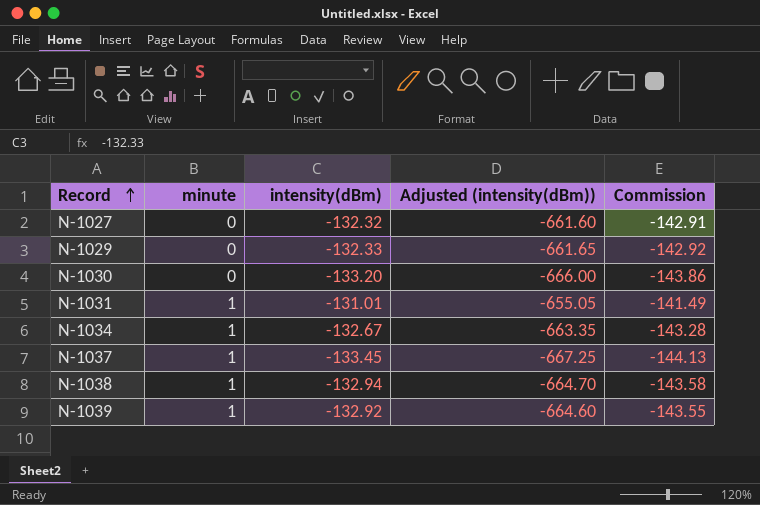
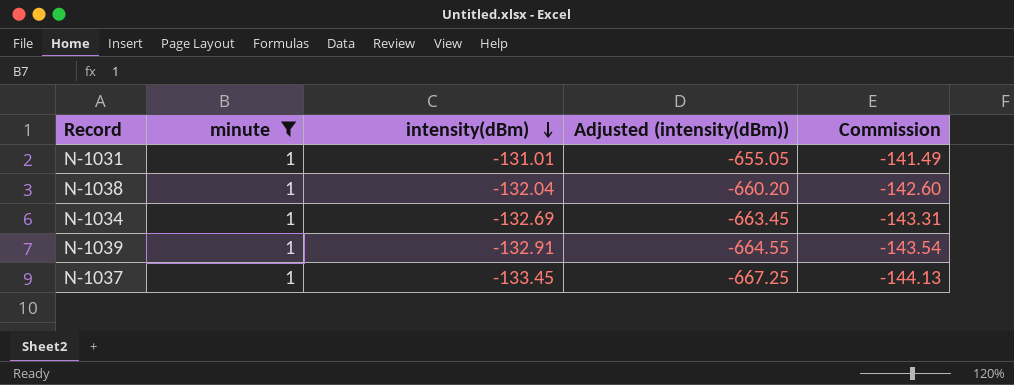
filter: none -> minute = 1
row order: Record ascending -> intensity(dBm) descending
N-1038 | intensity(dBm): -132.94 -> -132.04
N-1038 | Adjusted (intensity(dBm)): -664.70 -> -660.20
N-1038 | Commission: -143.58 -> -142.60
N-1034 | intensity(dBm): -132.67 -> -132.69
N-1034 | Adjusted (intensity(dBm)): -663.35 -> -663.45
N-1034 | Commission: -143.28 -> -143.31
N-1039 | intensity(dBm): -132.92 -> -132.91
N-1039 | Adjusted (intensity(dBm)): -664.60 -> -664.55
N-1039 | Commission: -143.55 -> -143.54

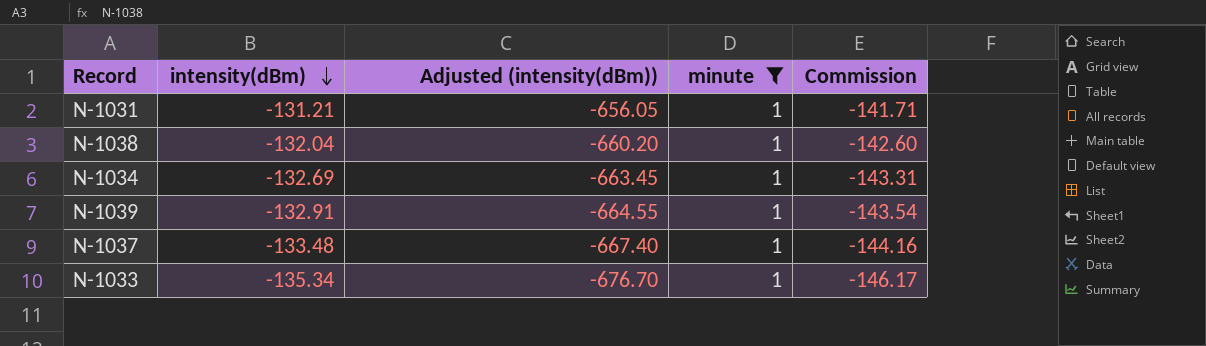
column minute | position: 2 -> 4
N-1031 | intensity(dBm): -131.01 -> -131.21
N-1031 | Adjusted (intensity(dBm)): -655.05 -> -656.05
N-1031 | Commission: -141.49 -> -141.71
N-1037 | intensity(dBm): -133.45 -> -133.48
N-1037 | Adjusted (intensity(dBm)): -667.25 -> -667.40
N-1037 | Commission: -144.13 -> -144.16
row N-1033: none -> -135.34 | -676.70 | 1 | -146.17

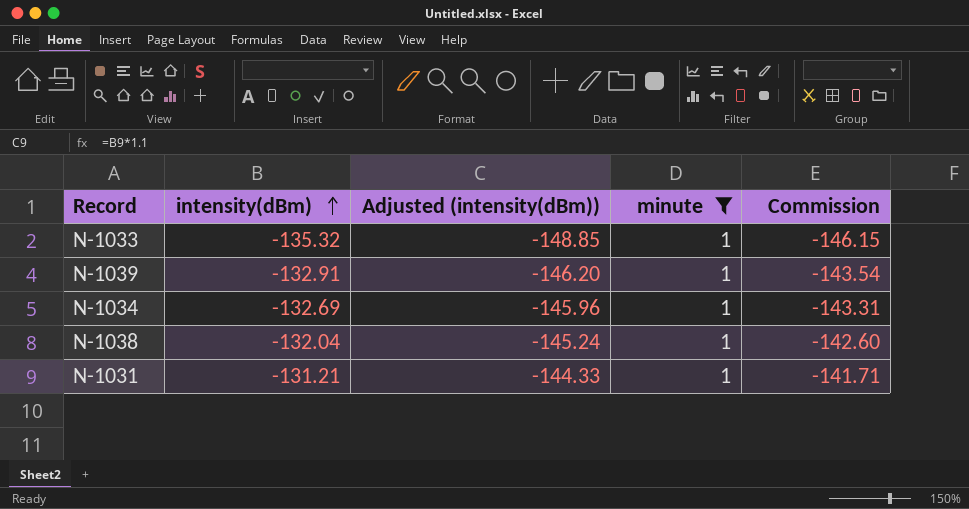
row order: intensity(dBm) descending -> intensity(dBm) ascending
column Adjusted (intensity(dBm)) | formula: [intensity(dBm)] * 5 -> [intensity(dBm)] * 1.1
row N-1037: -133.48 | -667.40 | 1 | -144.16 -> none
N-1033 | intensity(dBm): -135.34 -> -135.32
N-1033 | Commission: -146.17 -> -146.15

